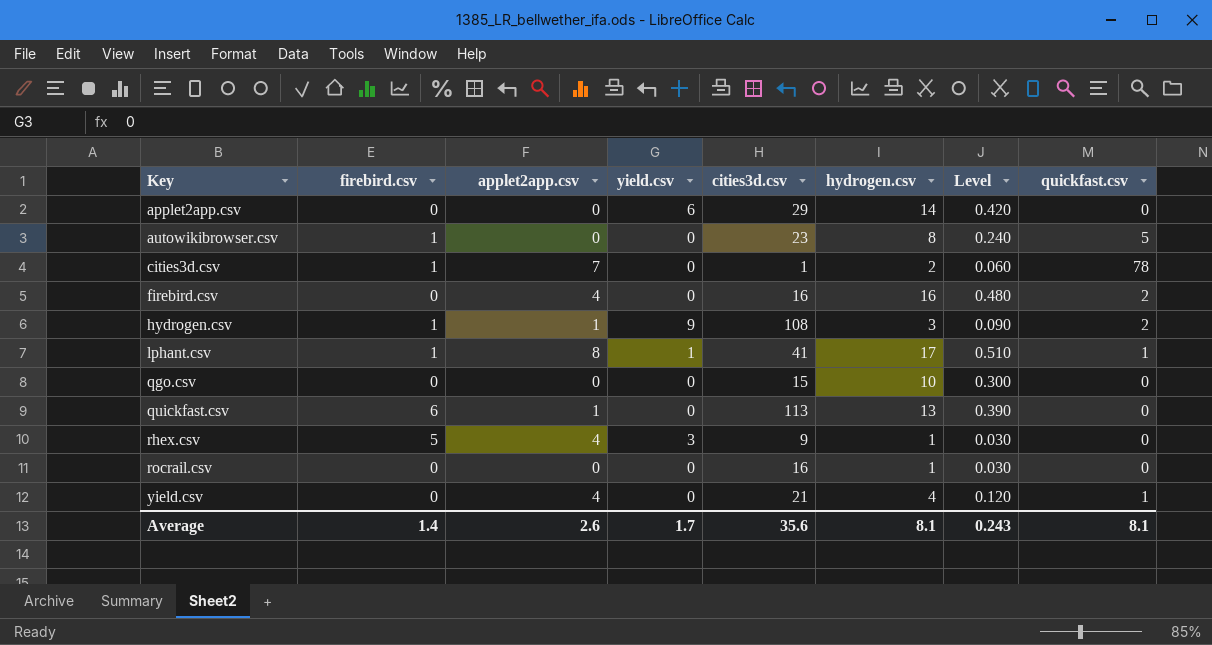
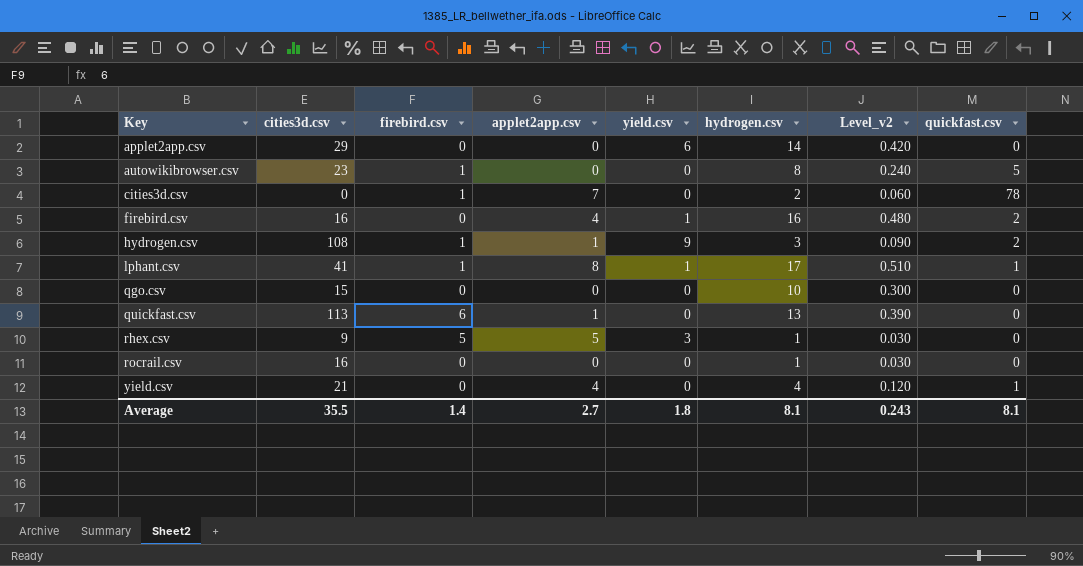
column cities3d.csv | position: 5 -> 2
column name: Level -> Level_v2
cities3d.csv | cities3d.csv: 1 -> 0
firebird.csv | yield.csv: 0 -> 1
rhex.csv | applet2app.csv: 4 -> 5
Average | cities3d.csv: 35.6 -> 35.5
Average | applet2app.csv: 2.6 -> 2.7
Average | yield.csv: 1.7 -> 1.8

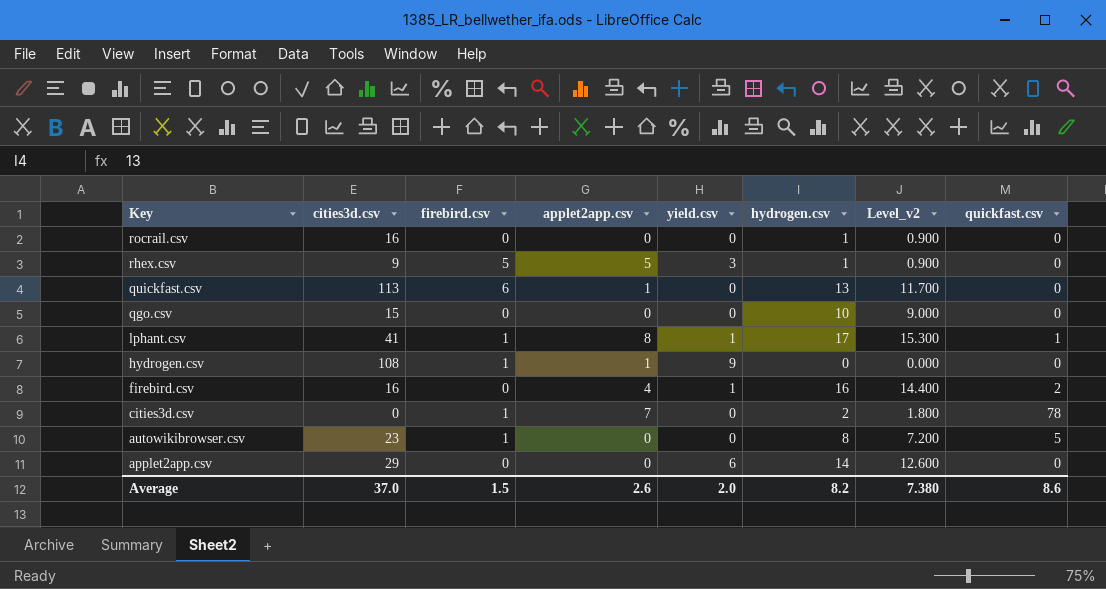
row order: Key ascending -> Key descending
column Level_v2 | formula: [hydrogen.csv] * 0.03 -> [hydrogen.csv] * 0.9
row yield.csv: 21 | 0 | 4 | 0 | 4 | 0.120 | 1 -> none
hydrogen.csv | hydrogen.csv: 3 -> 0
hydrogen.csv | quickfast.csv: 2 -> 0
Average | cities3d.csv: 35.5 -> 37.0
Average | firebird.csv: 1.4 -> 1.5
Average | applet2app.csv: 2.7 -> 2.6
Average | yield.csv: 1.8 -> 2.0
Average | hydrogen.csv: 8.1 -> 8.2
Average | Level_v2: 0.243 -> 7.380
Average | quickfast.csv: 8.1 -> 8.6

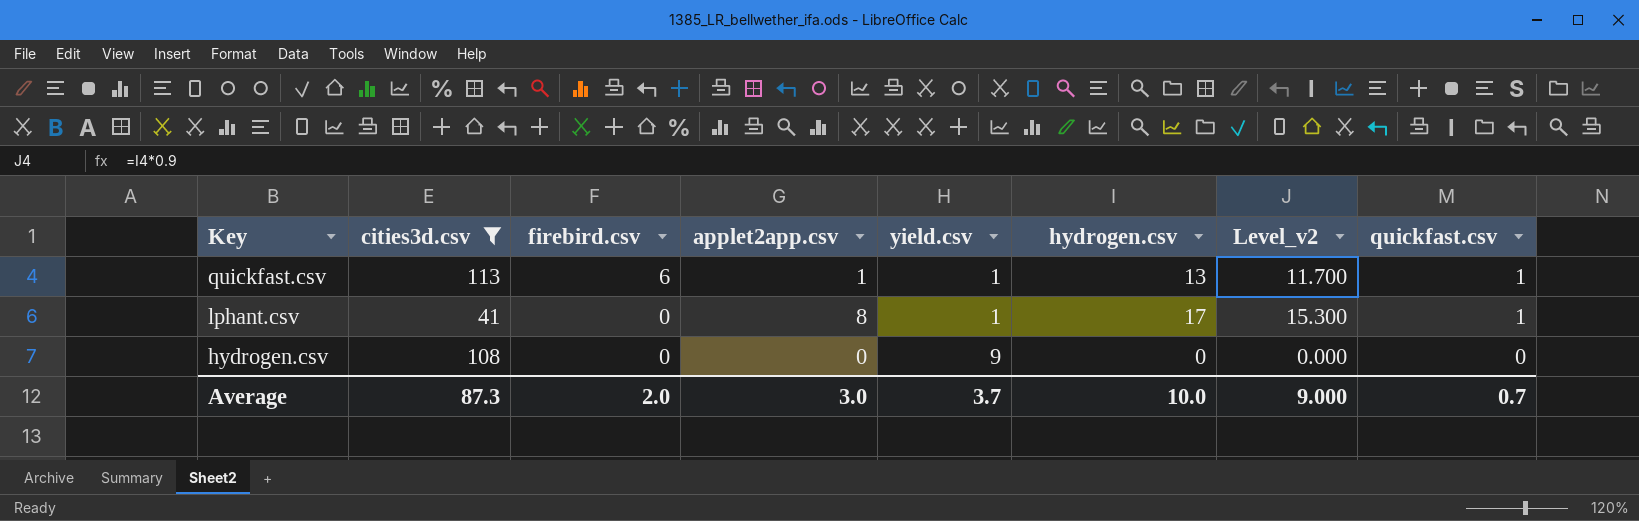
filter: none -> cities3d.csv >= 41
quickfast.csv | yield.csv: 0 -> 1
quickfast.csv | quickfast.csv: 0 -> 1
lphant.csv | firebird.csv: 1 -> 0
hydrogen.csv | firebird.csv: 1 -> 0
hydrogen.csv | applet2app.csv: 1 -> 0
Average | cities3d.csv: 37.0 -> 87.3
Average | firebird.csv: 1.5 -> 2.0
Average | applet2app.csv: 2.6 -> 3.0
Average | yield.csv: 2.0 -> 3.7
Average | hydrogen.csv: 8.2 -> 10.0
Average | Level_v2: 7.380 -> 9.000
Average | quickfast.csv: 8.6 -> 0.7

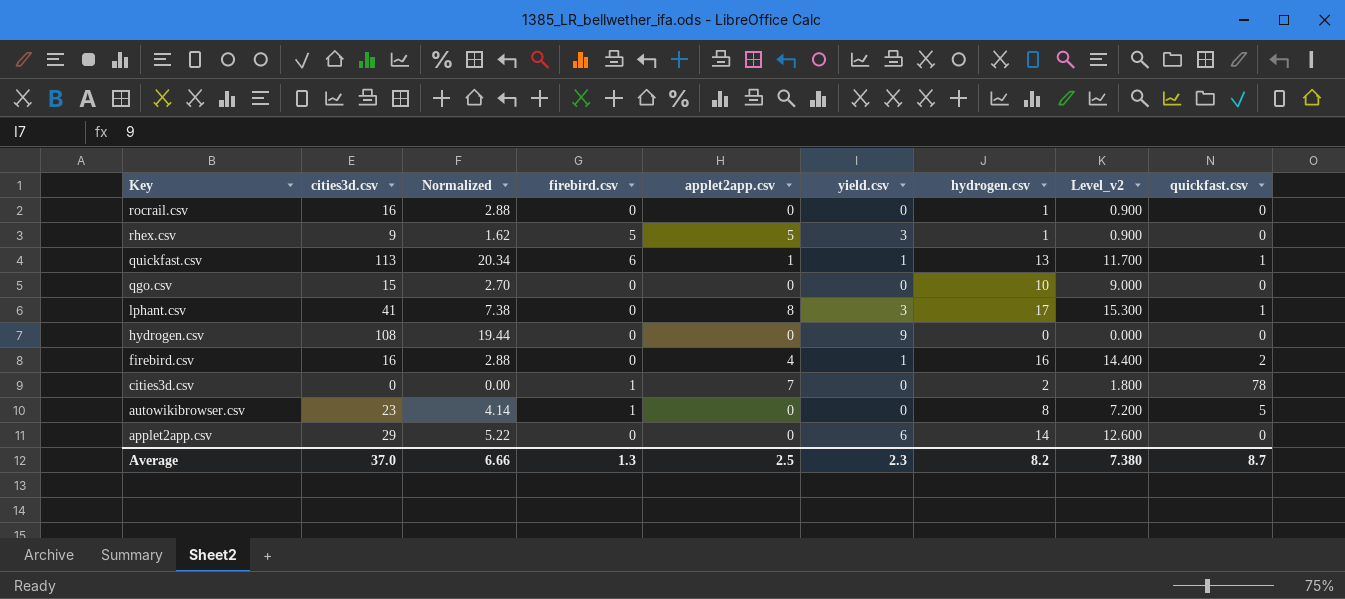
filter: cities3d.csv >= 41 -> none
column Normalized | formula: none -> [cities3d.csv] * 0.18
lphant.csv | yield.csv: 1 -> 3
Average | cities3d.csv: 87.3 -> 37.0
Average | firebird.csv: 2.0 -> 1.3
Average | applet2app.csv: 3.0 -> 2.5
Average | yield.csv: 3.7 -> 2.3
Average | hydrogen.csv: 10.0 -> 8.2
Average | Level_v2: 9.000 -> 7.380
Average | quickfast.csv: 0.7 -> 8.7

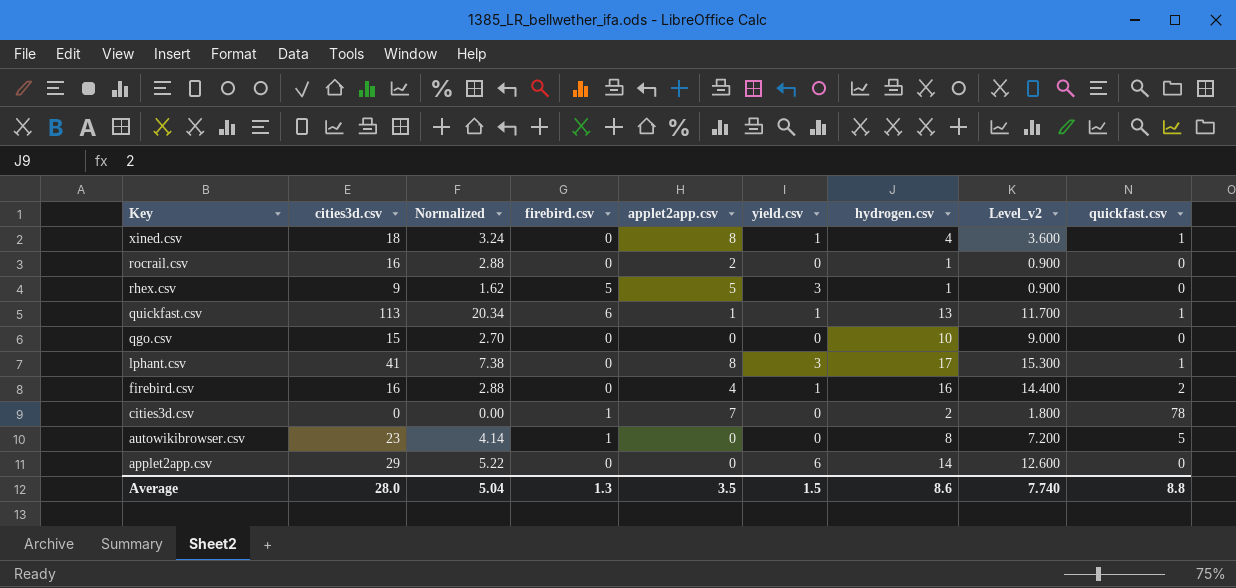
row hydrogen.csv: 108 | 19.44 | 0 | 0 | 9 | 0 | 0.000 | 0 -> none
row xined.csv: none -> 18 | 3.24 | 0 | 8 | 1 | 4 | 3.600 | 1
rocrail.csv | applet2app.csv: 0 -> 2
Average | cities3d.csv: 37.0 -> 28.0
Average | Normalized: 6.66 -> 5.04
Average | applet2app.csv: 2.5 -> 3.5
Average | yield.csv: 2.3 -> 1.5
Average | hydrogen.csv: 8.2 -> 8.6
Average | Level_v2: 7.380 -> 7.740
Average | quickfast.csv: 8.7 -> 8.8

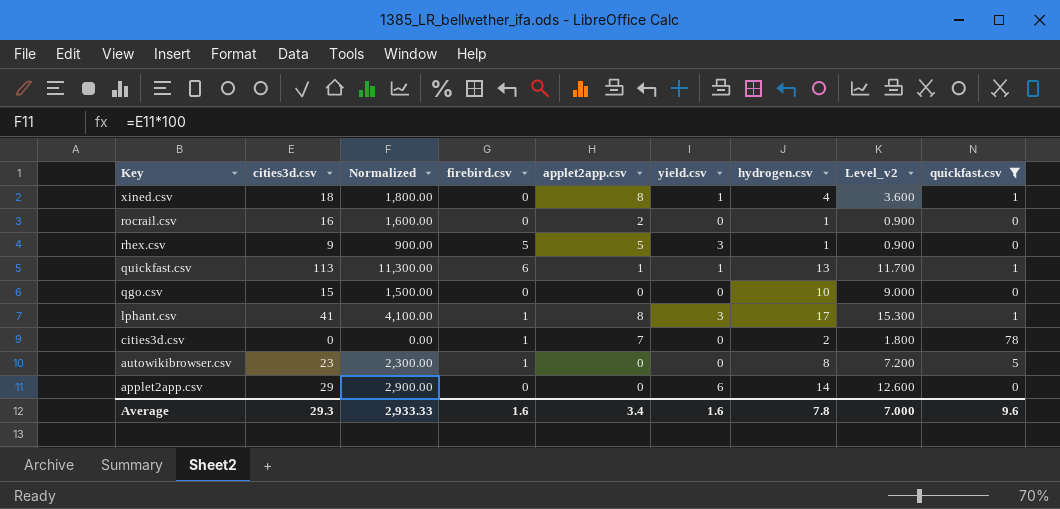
filter: none -> quickfast.csv != 2
column Normalized | formula: [cities3d.csv] * 0.18 -> [cities3d.csv] * 100
lphant.csv | firebird.csv: 0 -> 1
Average | cities3d.csv: 28.0 -> 29.3
Average | Normalized: 5.04 -> 2,933.33
Average | firebird.csv: 1.3 -> 1.6
Average | applet2app.csv: 3.5 -> 3.4
Average | yield.csv: 1.5 -> 1.6
Average | hydrogen.csv: 8.6 -> 7.8
Average | Level_v2: 7.740 -> 7.000
Average | quickfast.csv: 8.8 -> 9.6

